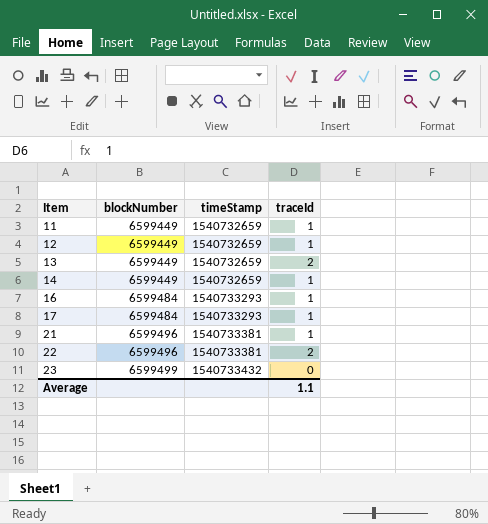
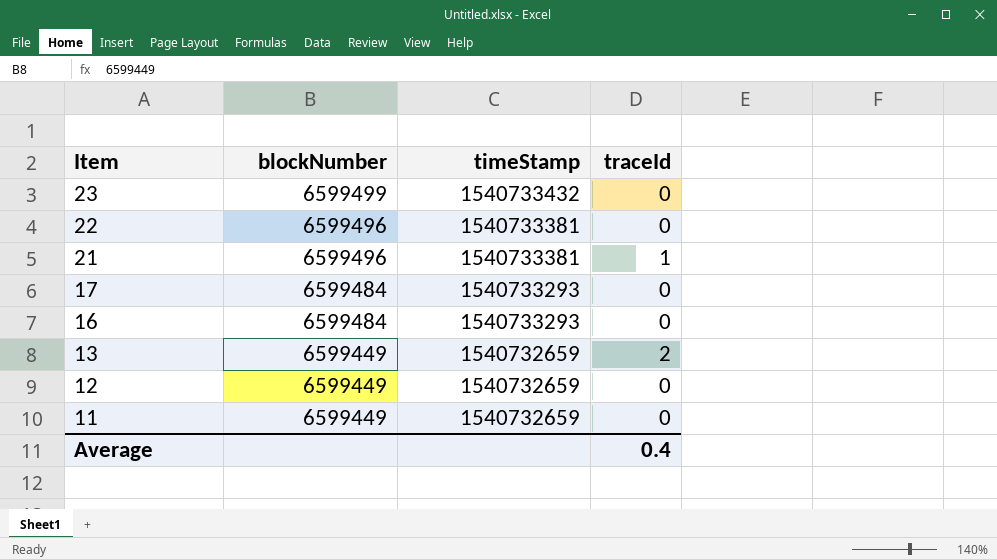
row order: Item ascending -> Item descending
row 14: 6599449 | 1540732659 | 1 -> none
22 | traceId: 2 -> 0
17 | traceId: 1 -> 0
16 | traceId: 1 -> 0
12 | traceId: 1 -> 0
11 | traceId: 1 -> 0
Average | traceId: 1.1 -> 0.4

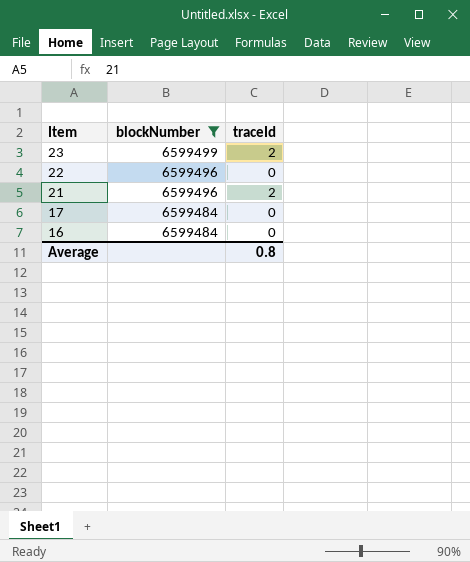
filter: none -> blockNumber != 6599449
column timeStamp | position: 3 -> none
23 | traceId: 0 -> 2
21 | traceId: 1 -> 2
Average | traceId: 0.4 -> 0.8

